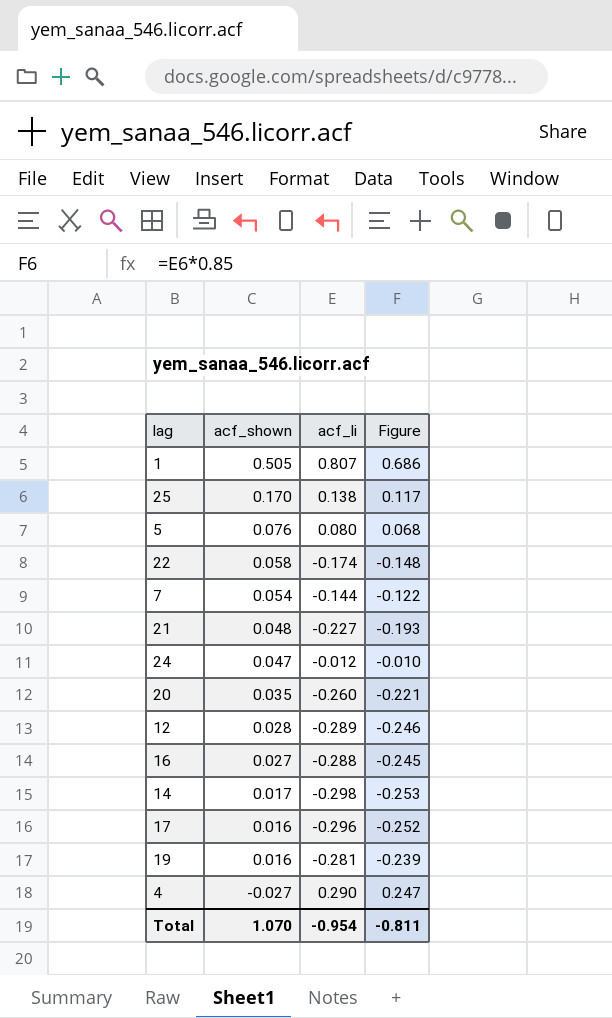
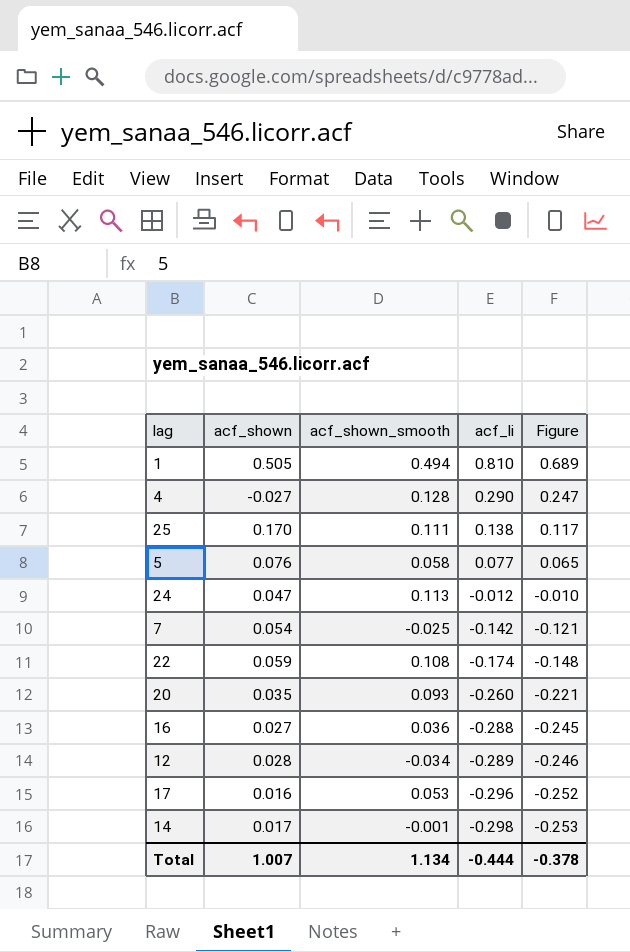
row order: acf_shown descending -> acf_li descending
column acf_shown_smooth | position: none -> 3
row 21: 0.048 | -0.227 | -0.193 -> none
row 19: 0.016 | -0.281 | -0.239 -> none
1 | acf_li: 0.807 -> 0.810
1 | Figure: 0.686 -> 0.689
5 | acf_li: 0.080 -> 0.077
5 | Figure: 0.068 -> 0.065
7 | acf_li: -0.144 -> -0.142
7 | Figure: -0.122 -> -0.121
22 | acf_shown: 0.058 -> 0.059
Total | acf_shown: 1.070 -> 1.007
Total | acf_li: -0.954 -> -0.444
Total | Figure: -0.811 -> -0.378

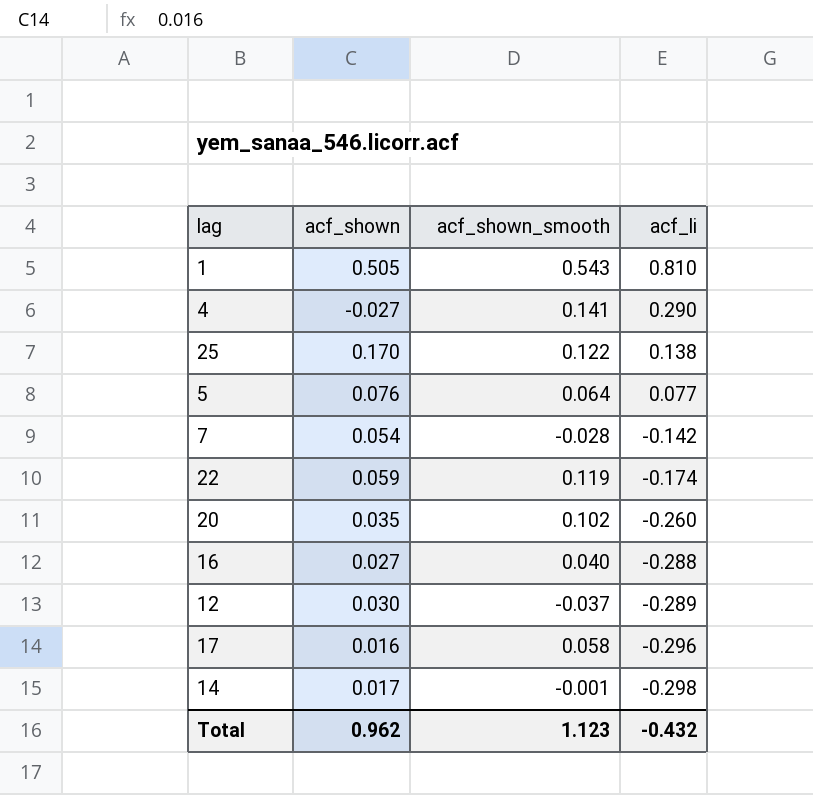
column Figure | formula: [acf_li] * 0.85 -> none
row 24: 0.047 | 0.113 | -0.012 | -0.010 -> none
1 | acf_shown_smooth: 0.494 -> 0.543
4 | acf_shown_smooth: 0.128 -> 0.141
25 | acf_shown_smooth: 0.111 -> 0.122
5 | acf_shown_smooth: 0.058 -> 0.064
7 | acf_shown_smooth: -0.025 -> -0.028
22 | acf_shown_smooth: 0.108 -> 0.119
20 | acf_shown_smooth: 0.093 -> 0.102
16 | acf_shown_smooth: 0.036 -> 0.040
12 | acf_shown: 0.028 -> 0.030
12 | acf_shown_smooth: -0.034 -> -0.037
17 | acf_shown_smooth: 0.053 -> 0.058
Total | acf_shown: 1.007 -> 0.962
Total | acf_shown_smooth: 1.134 -> 1.123
Total | acf_li: -0.444 -> -0.432

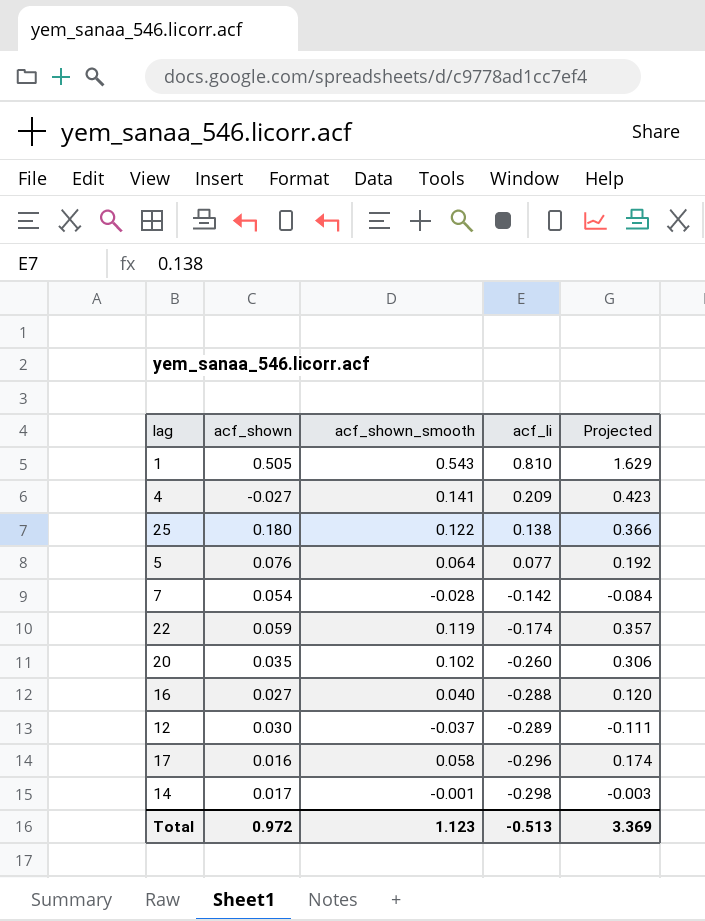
column Projected | formula: none -> [acf_shown_smooth] * 3
4 | acf_li: 0.290 -> 0.209
25 | acf_shown: 0.170 -> 0.180
Total | acf_shown: 0.962 -> 0.972
Total | acf_li: -0.432 -> -0.513

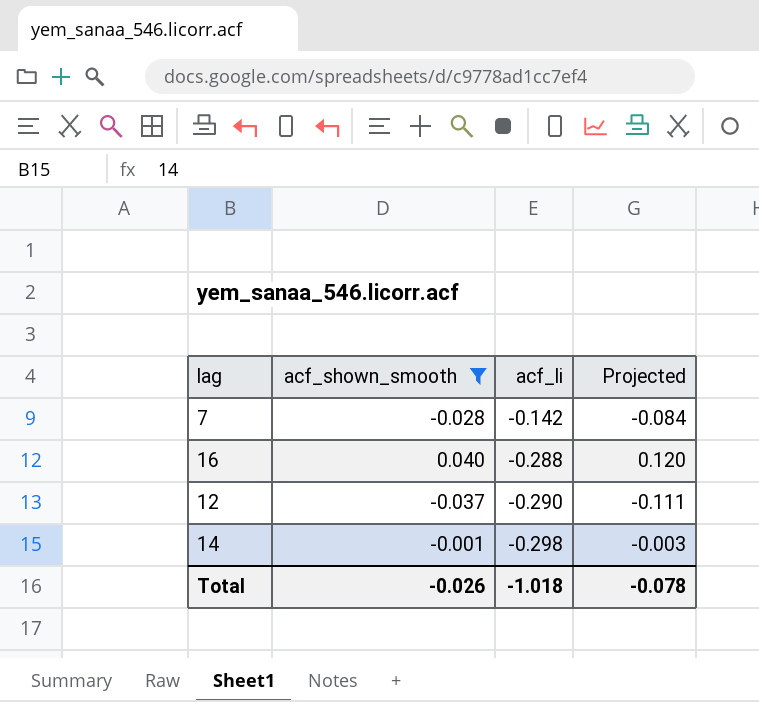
filter: none -> acf_shown_smooth <= 0.040
column acf_shown | position: 2 -> none
12 | acf_li: -0.289 -> -0.290
Total | acf_shown_smooth: 1.123 -> -0.026
Total | acf_li: -0.513 -> -1.018
Total | Projected: 3.369 -> -0.078

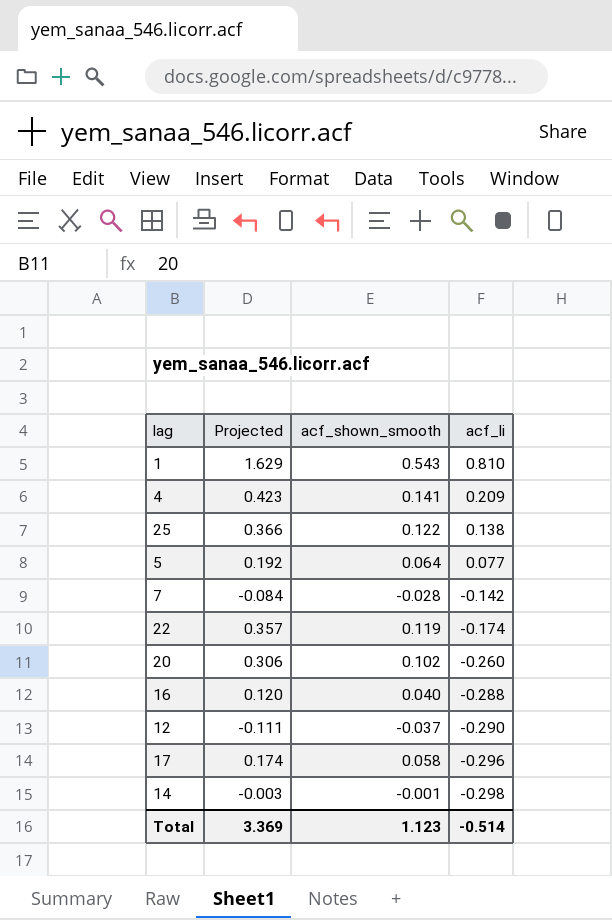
filter: acf_shown_smooth <= 0.040 -> none
column Projected | position: 4 -> 2
Total | Projected: -0.078 -> 3.369
Total | acf_shown_smooth: -0.026 -> 1.123
Total | acf_li: -1.018 -> -0.514

